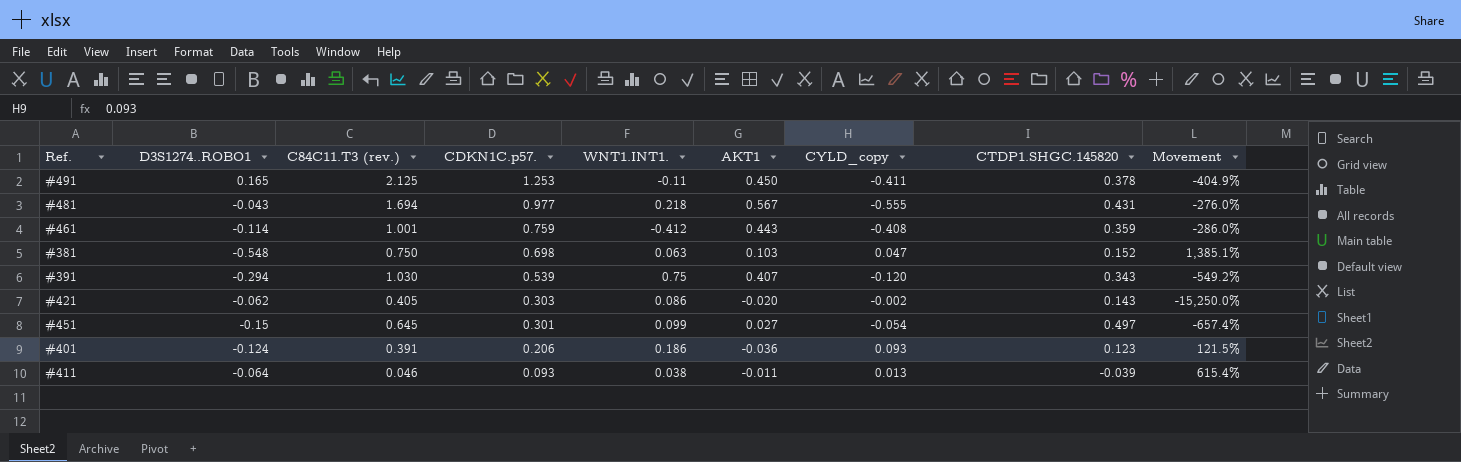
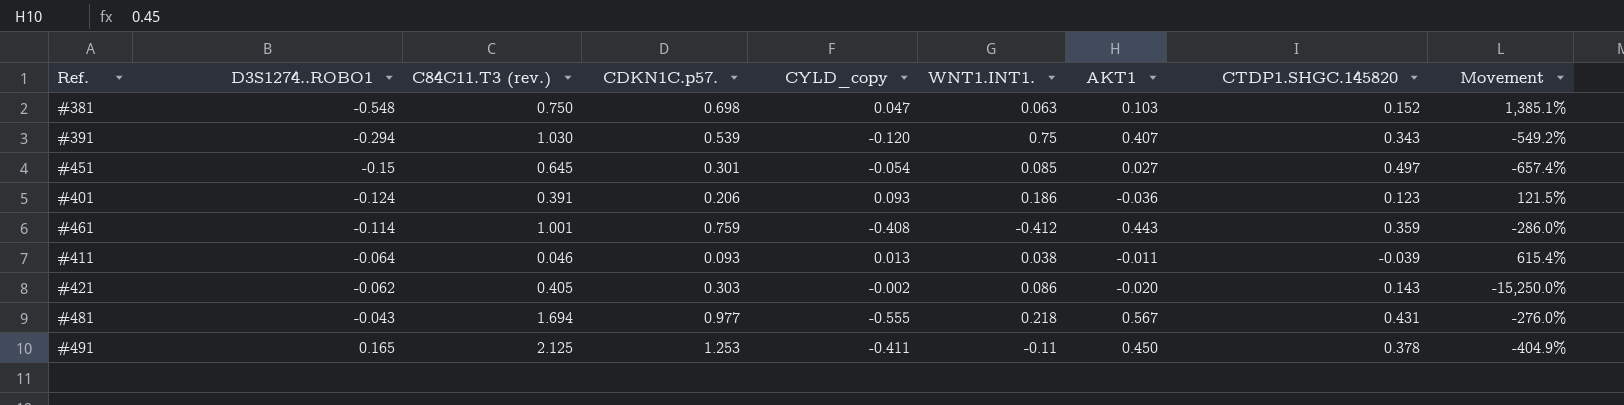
row order: CDKN1C.p57. descending -> D3S1274..ROBO1 ascending
column CYLD_copy | position: 7 -> 5
#451 | WNT1.INT1.: 0.099 -> 0.085

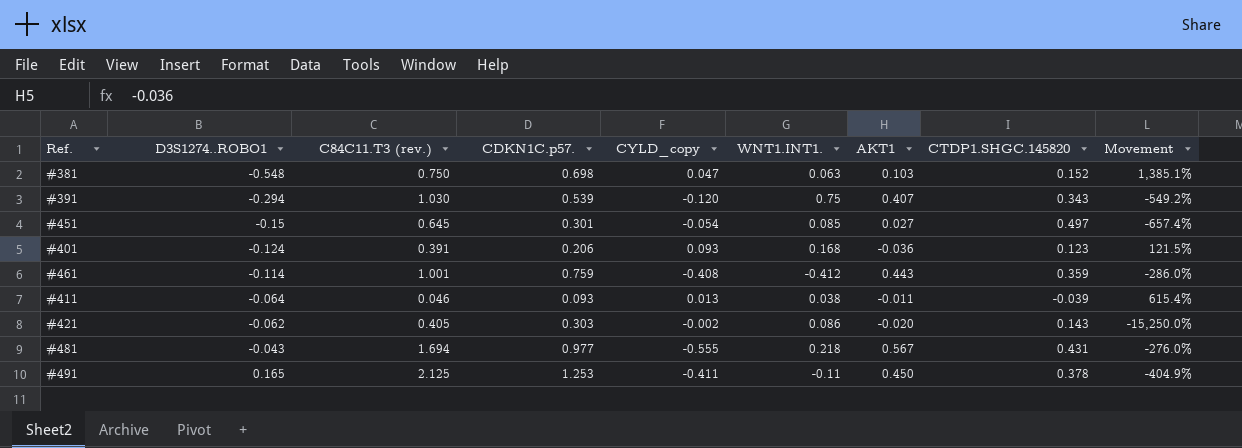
#401 | WNT1.INT1.: 0.186 -> 0.168

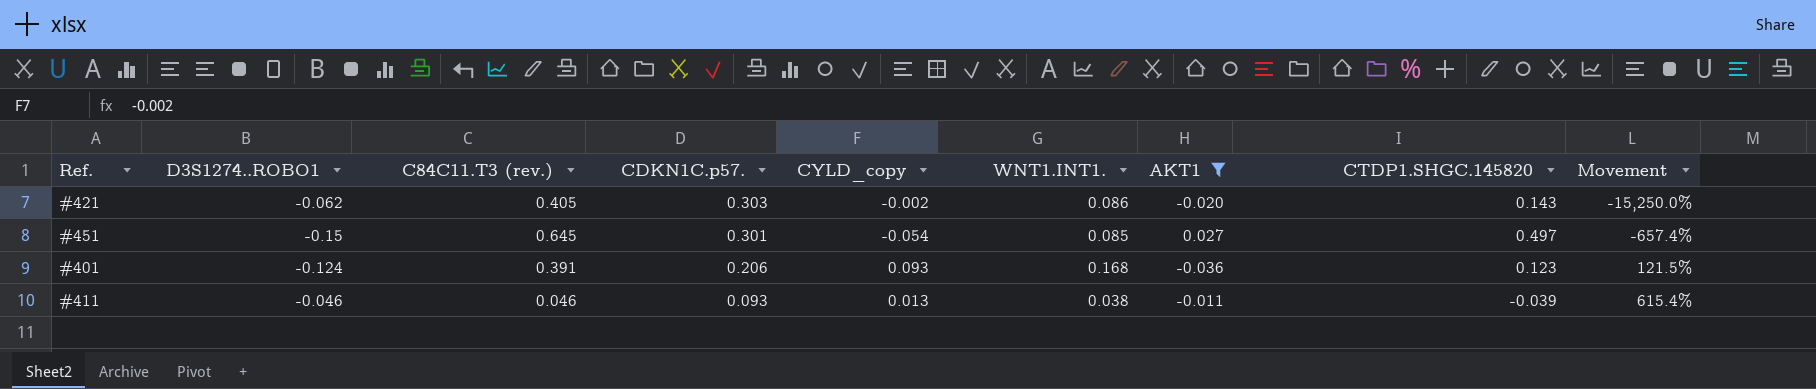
filter: none -> AKT1 <= 0.027
row order: D3S1274..ROBO1 ascending -> CDKN1C.p57. descending
#411 | D3S1274..ROBO1: -0.064 -> -0.046

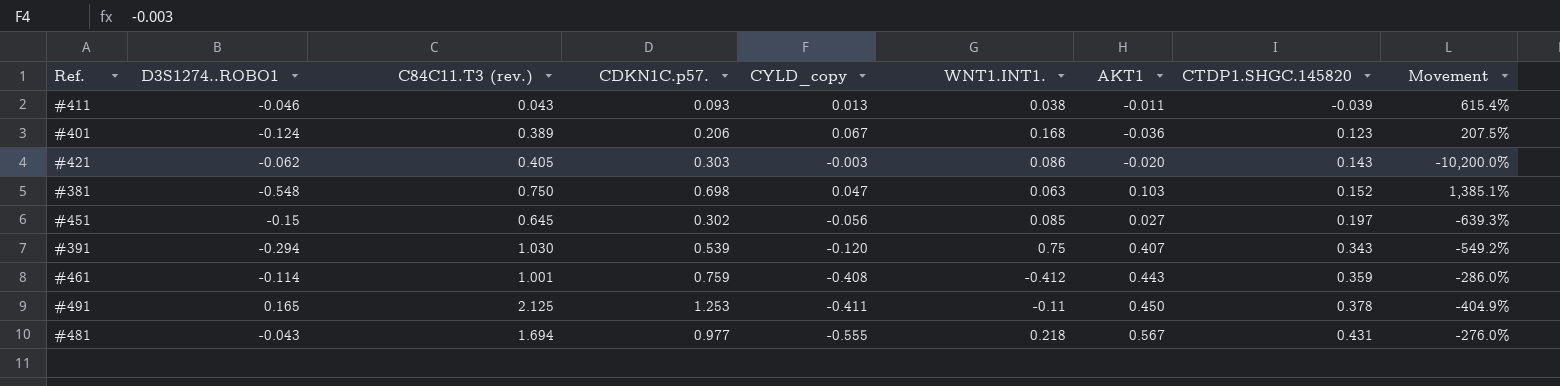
filter: AKT1 <= 0.027 -> none
row order: CDKN1C.p57. descending -> CTDP1.SHGC.145820 ascending
#411 | C84C11.T3 (rev.): 0.046 -> 0.043
#401 | C84C11.T3 (rev.): 0.391 -> 0.389
#401 | CYLD_copy: 0.093 -> 0.067
#401 | Movement: 121.5% -> 207.5%
#421 | CYLD_copy: -0.002 -> -0.003
#421 | Movement: -15,250.0% -> -10,200.0%
#451 | CDKN1C.p57.: 0.301 -> 0.302
#451 | CYLD_copy: -0.054 -> -0.056
#451 | CTDP1.SHGC.145820: 0.497 -> 0.197
#451 | Movement: -657.4% -> -639.3%

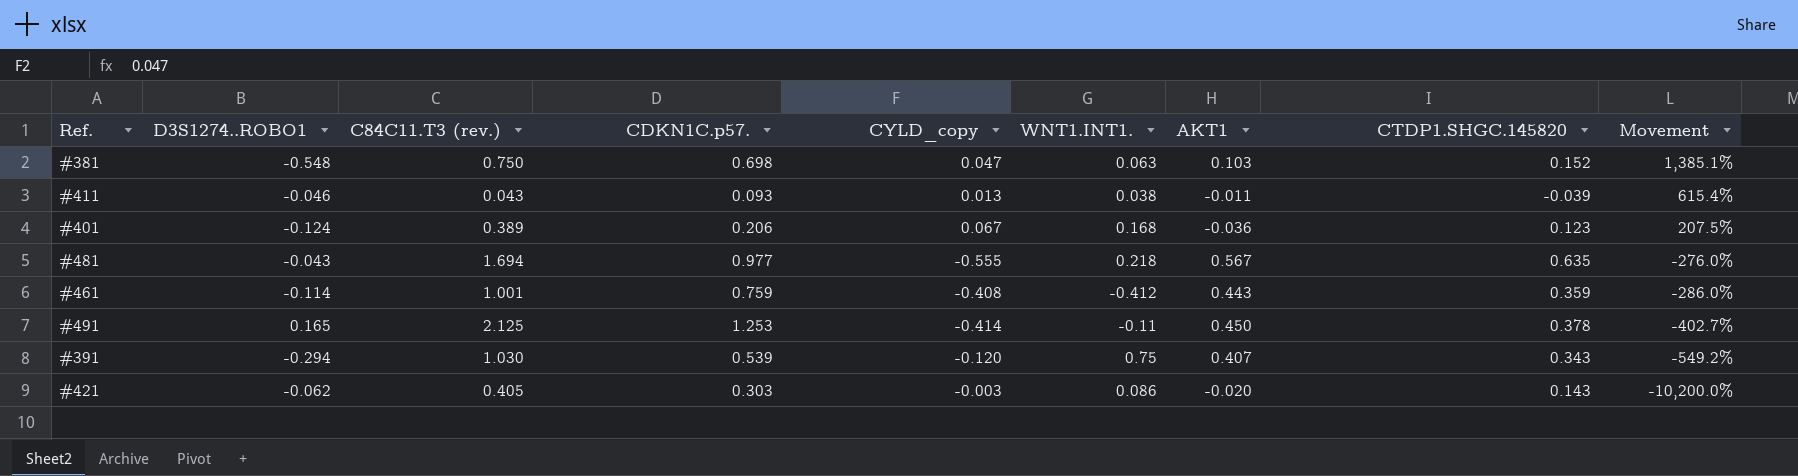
row order: CTDP1.SHGC.145820 ascending -> Movement descending
row #451: -0.15 | 0.645 | 0.302 | -0.056 | 0.085 | 0.027 | 0.197 | -639.3% -> none
#481 | CTDP1.SHGC.145820: 0.431 -> 0.635
#491 | CYLD_copy: -0.411 -> -0.414
#491 | Movement: -404.9% -> -402.7%

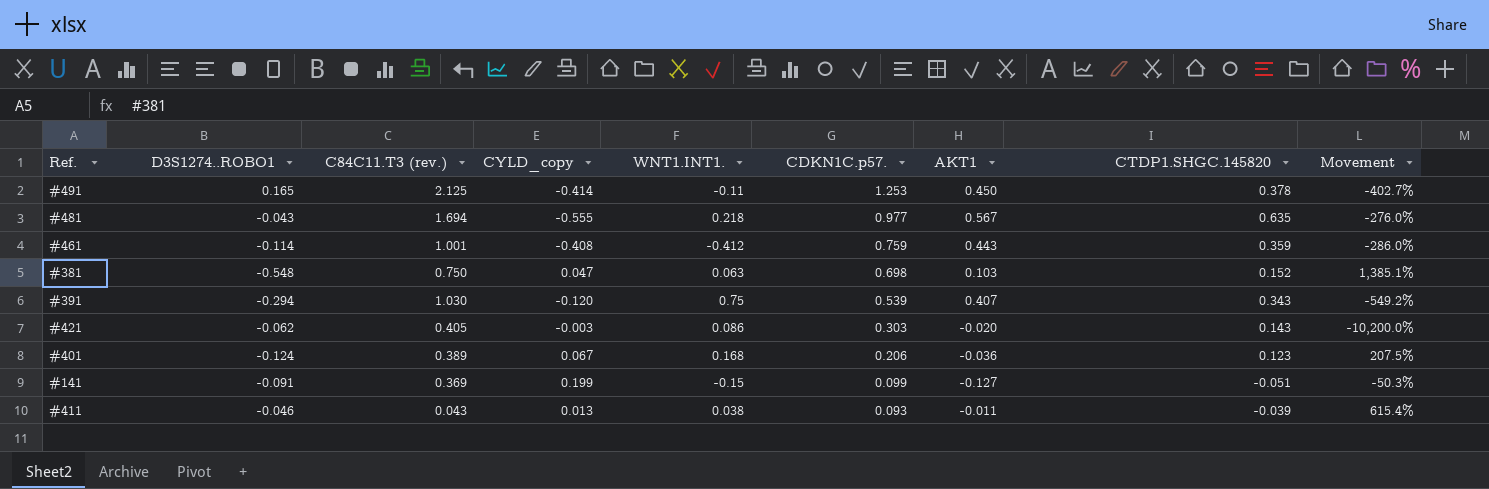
row order: Movement descending -> CDKN1C.p57. descending
column CDKN1C.p57. | position: 4 -> 6
row #141: none -> -0.091 | 0.369 | 0.199 | -0.15 | 0.099 | -0.127 | -0.051 | -50.3%

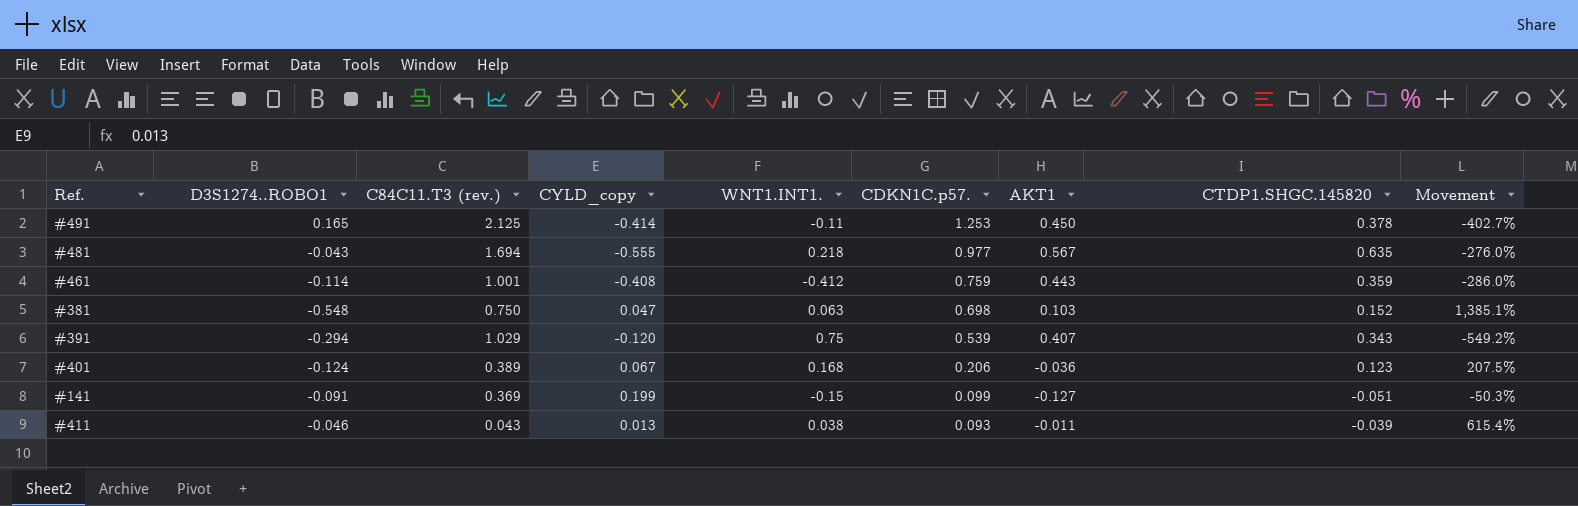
row #421: -0.062 | 0.405 | -0.003 | 0.086 | 0.303 | -0.020 | 0.143 | -10,200.0% -> none
#391 | C84C11.T3 (rev.): 1.030 -> 1.029

